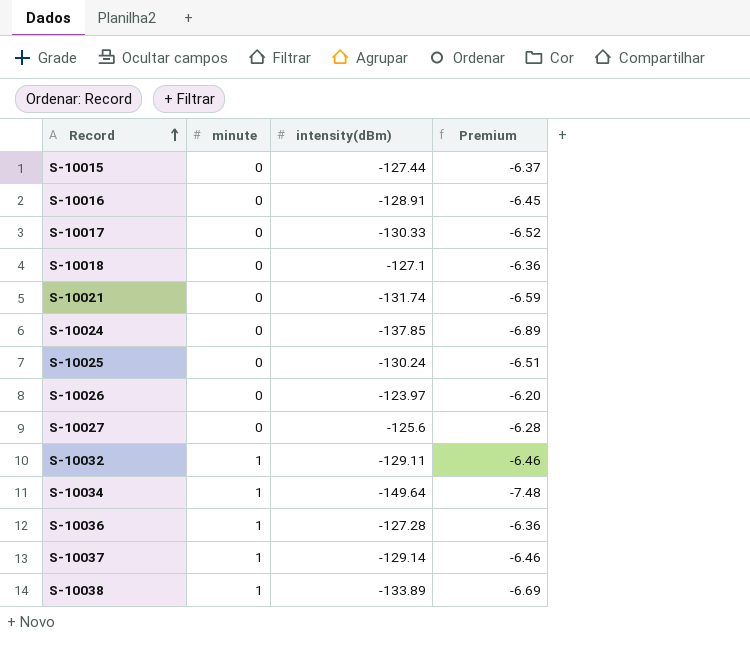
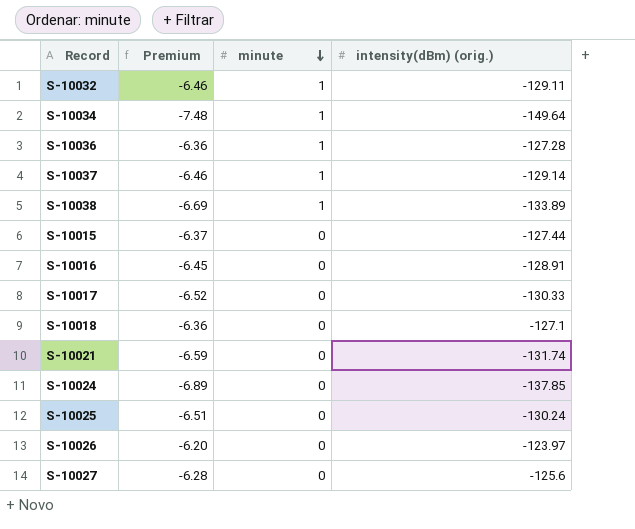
row order: Record ascending -> minute descending
column Premium | position: 4 -> 2
column name: intensity(dBm) -> intensity(dBm) (orig.)

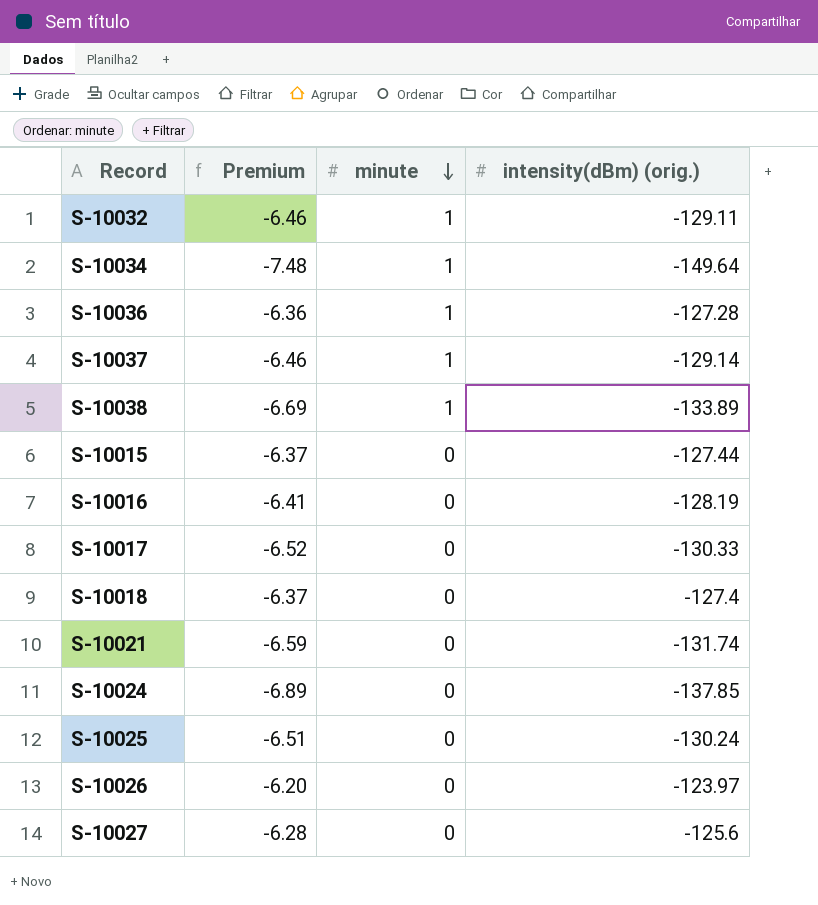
S-10016 | Premium: -6.45 -> -6.41
S-10016 | intensity(dBm) (orig.): -128.91 -> -128.19
S-10018 | Premium: -6.36 -> -6.37
S-10018 | intensity(dBm) (orig.): -127.1 -> -127.4

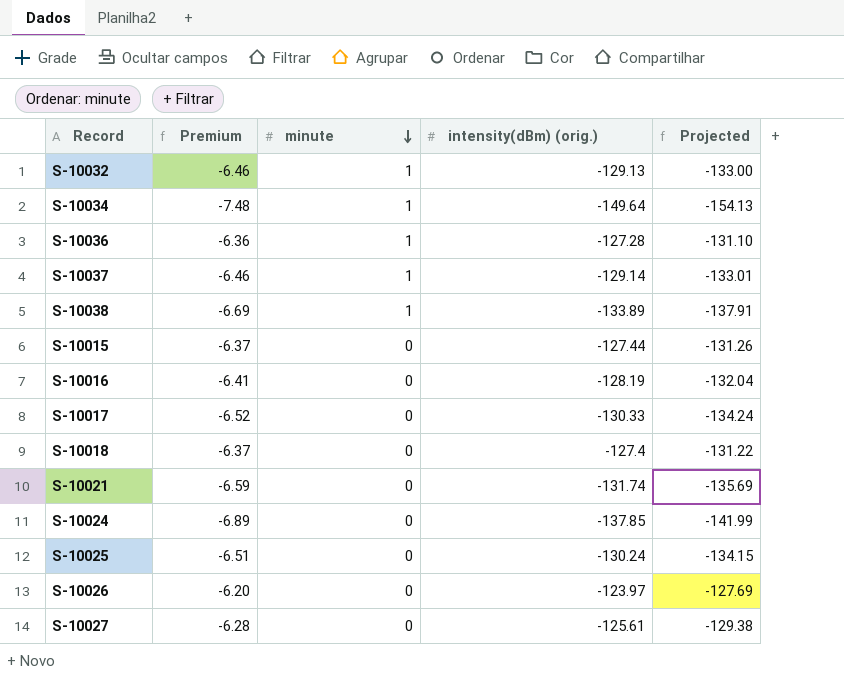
column Projected | formula: none -> [intensity(dBm) (orig.)] * 1.03
S-10032 | intensity(dBm) (orig.): -129.11 -> -129.13
S-10027 | intensity(dBm) (orig.): -125.6 -> -125.61

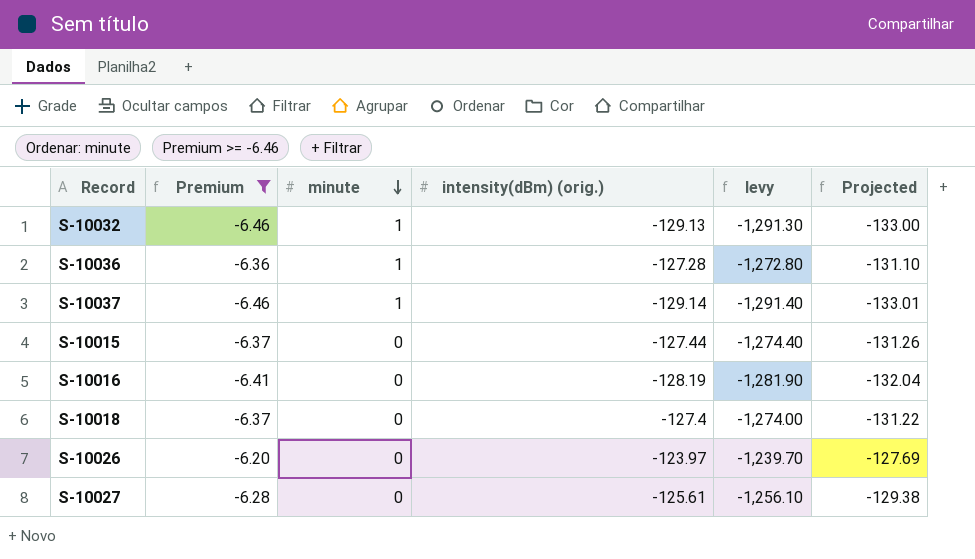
filter: none -> Premium >= -6.46
column levy | formula: none -> [intensity(dBm) (orig.)] * 10

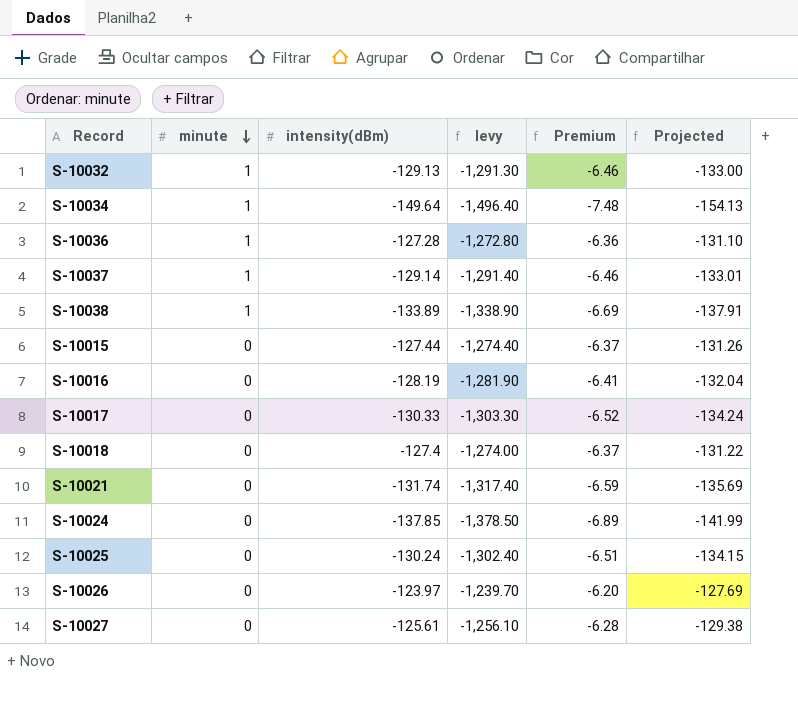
filter: Premium >= -6.46 -> none
column name: intensity(dBm) (orig.) -> intensity(dBm)
column Premium | position: 2 -> 5

